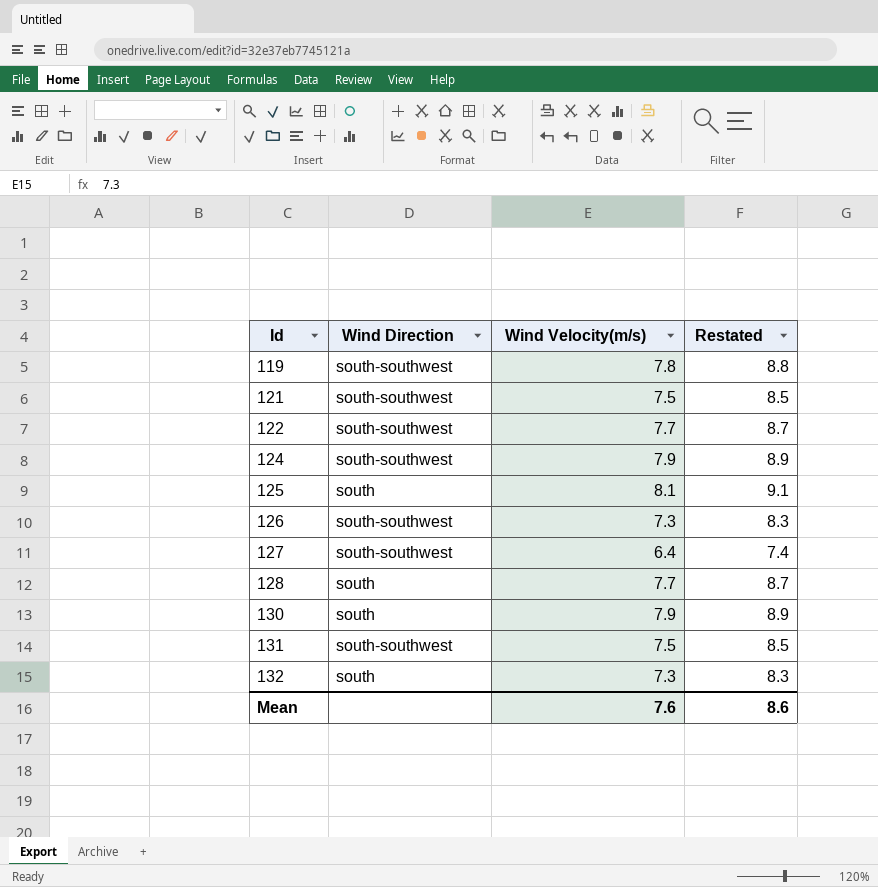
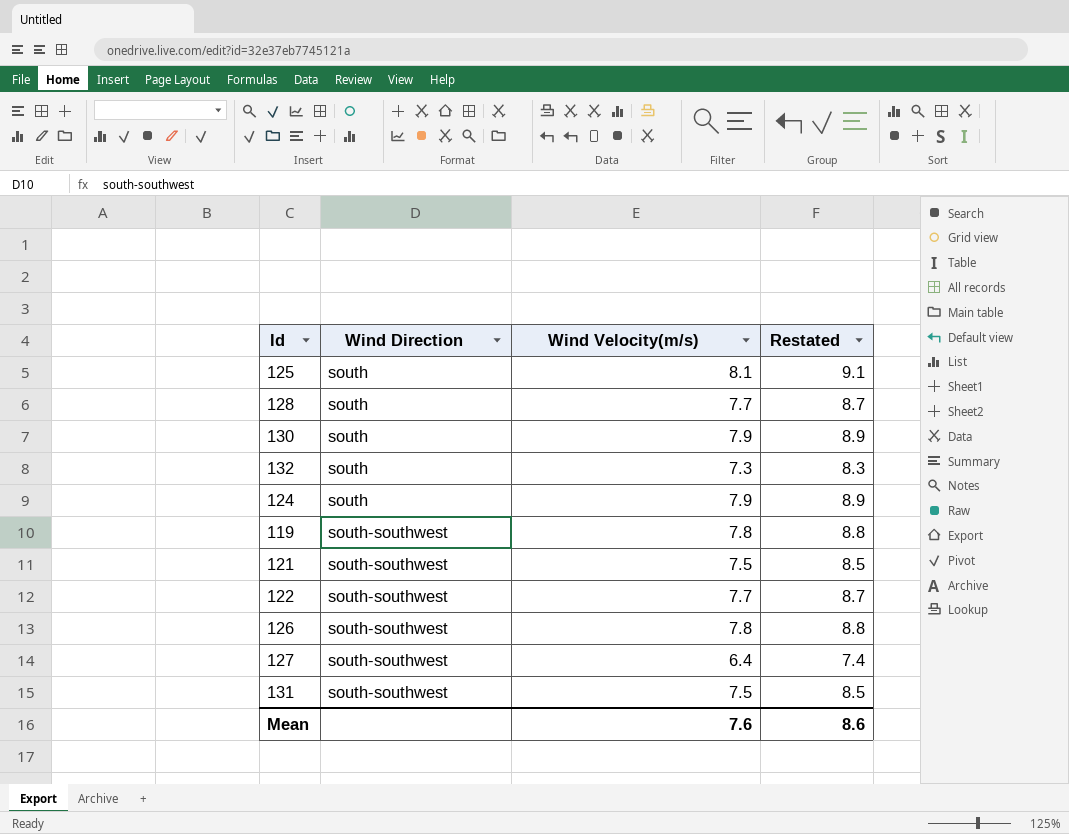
row order: Id ascending -> Wind Direction ascending
124 | Wind Direction: south-southwest -> south
126 | Wind Velocity(m/s): 7.3 -> 7.8
126 | Restated: 8.3 -> 8.8

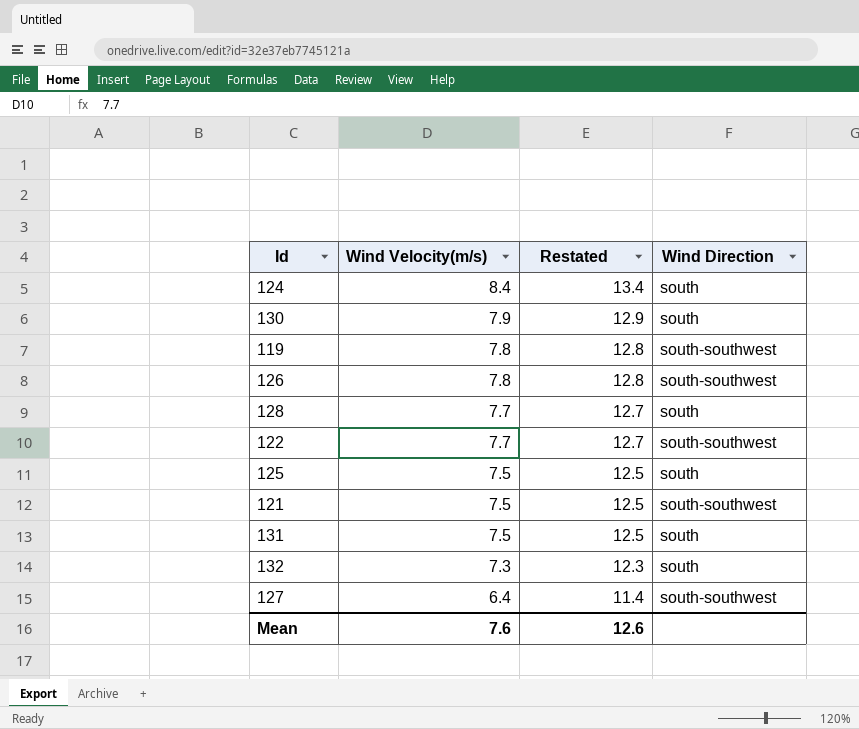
row order: Wind Direction ascending -> Wind Velocity(m/s) descending
column Restated | formula: [Wind Velocity(m/s)] + 1 -> [Wind Velocity(m/s)] + 5
column Wind Direction | position: 2 -> 4
124 | Wind Velocity(m/s): 7.9 -> 8.4
125 | Wind Velocity(m/s): 8.1 -> 7.5
131 | Wind Direction: south-southwest -> south
Mean | Restated: 8.6 -> 12.6

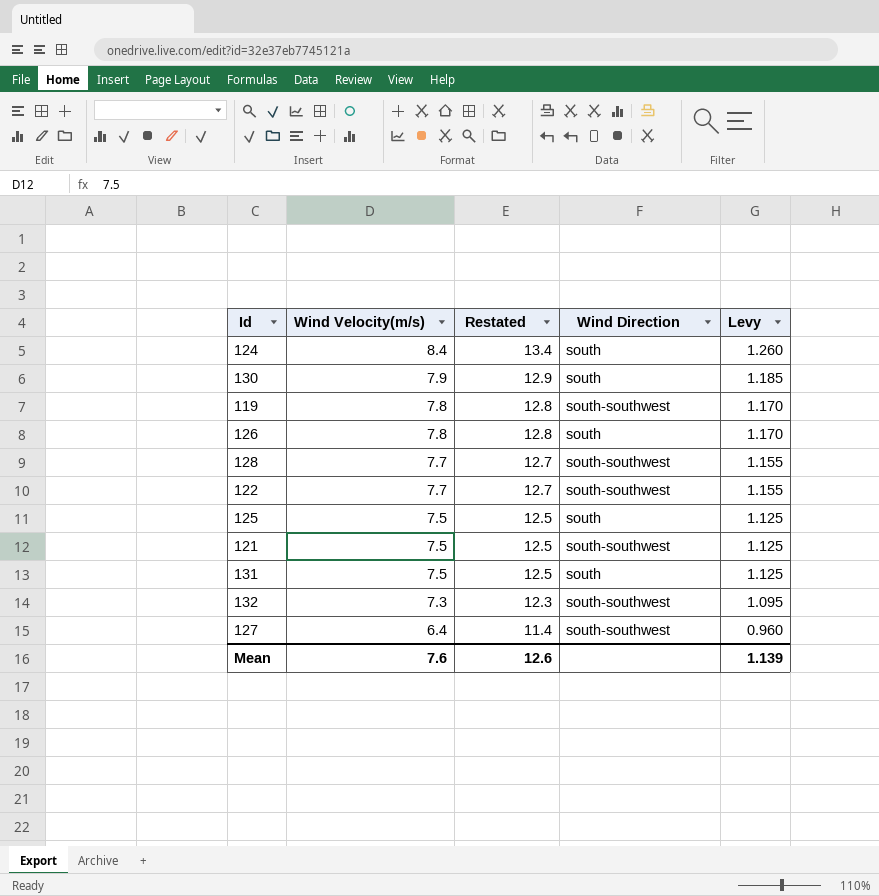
column Levy | formula: none -> [Wind Velocity(m/s)] * 0.15
126 | Wind Direction: south-southwest -> south
128 | Wind Direction: south -> south-southwest
132 | Wind Direction: south -> south-southwest

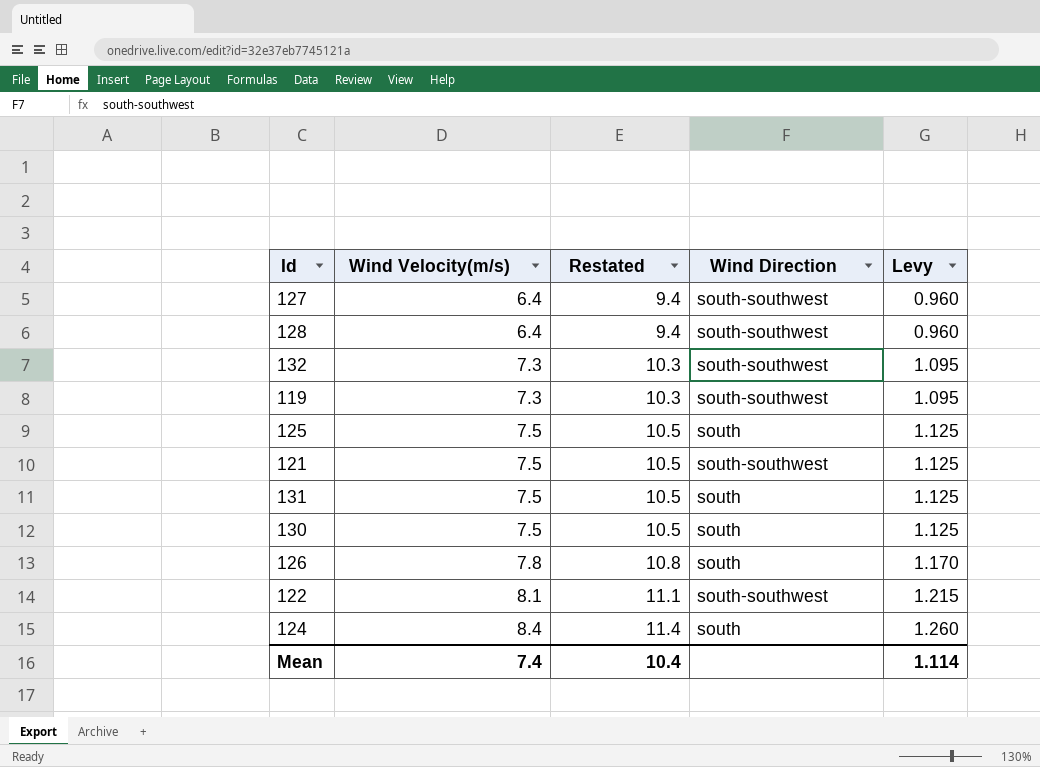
row order: Wind Velocity(m/s) descending -> Wind Velocity(m/s) ascending
column Restated | formula: [Wind Velocity(m/s)] + 5 -> [Wind Velocity(m/s)] + 3
128 | Wind Velocity(m/s): 7.7 -> 6.4
128 | Levy: 1.155 -> 0.960
119 | Wind Velocity(m/s): 7.8 -> 7.3
119 | Levy: 1.170 -> 1.095
130 | Wind Velocity(m/s): 7.9 -> 7.5
130 | Levy: 1.185 -> 1.125
122 | Wind Velocity(m/s): 7.7 -> 8.1
122 | Levy: 1.155 -> 1.215
Mean | Wind Velocity(m/s): 7.6 -> 7.4
Mean | Restated: 12.6 -> 10.4
Mean | Levy: 1.139 -> 1.114

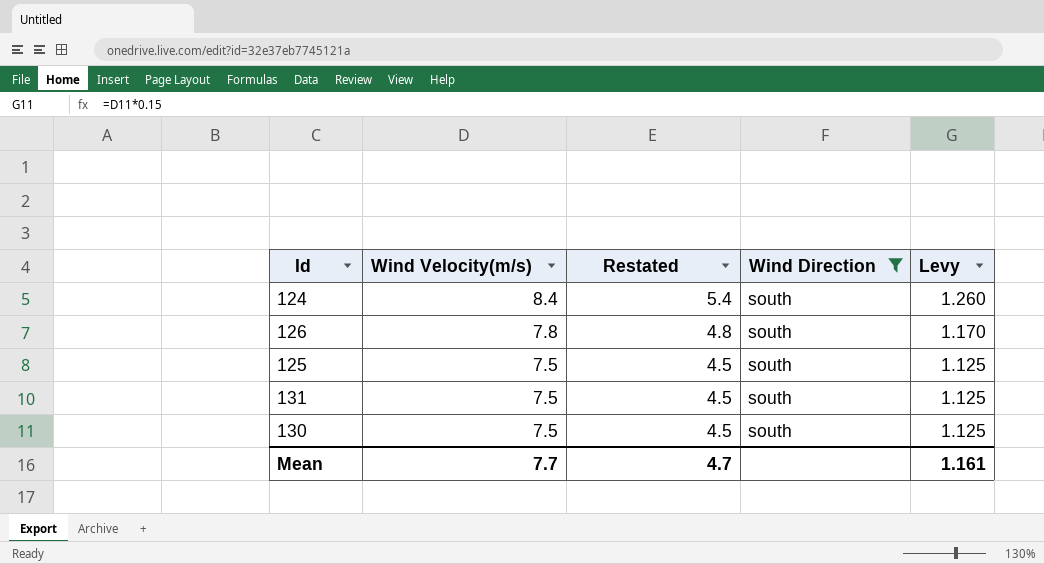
filter: none -> Wind Direction = south
row order: Wind Velocity(m/s) ascending -> Wind Velocity(m/s) descending
column Restated | formula: [Wind Velocity(m/s)] + 3 -> [Wind Velocity(m/s)] - 3
Mean | Wind Velocity(m/s): 7.4 -> 7.7
Mean | Restated: 10.4 -> 4.7
Mean | Levy: 1.114 -> 1.161

